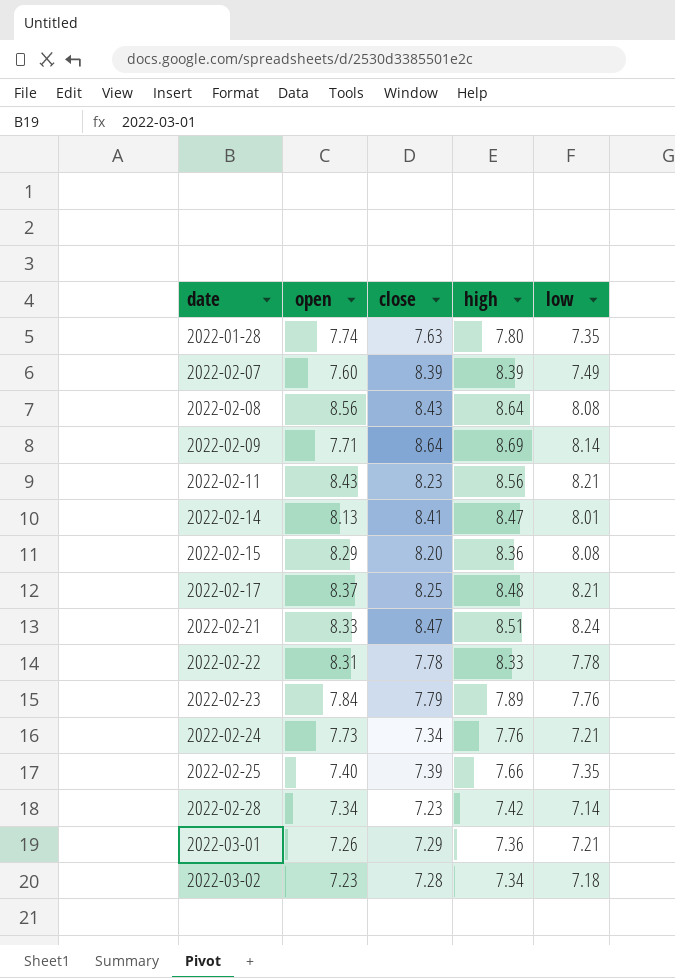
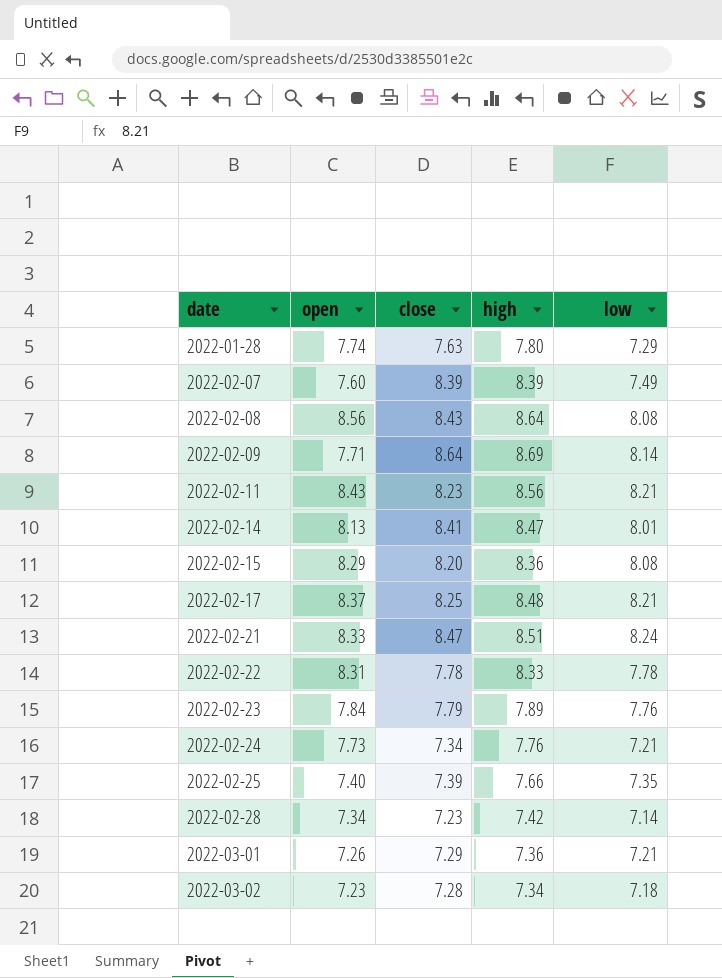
2022-01-28 | low: 7.35 -> 7.29

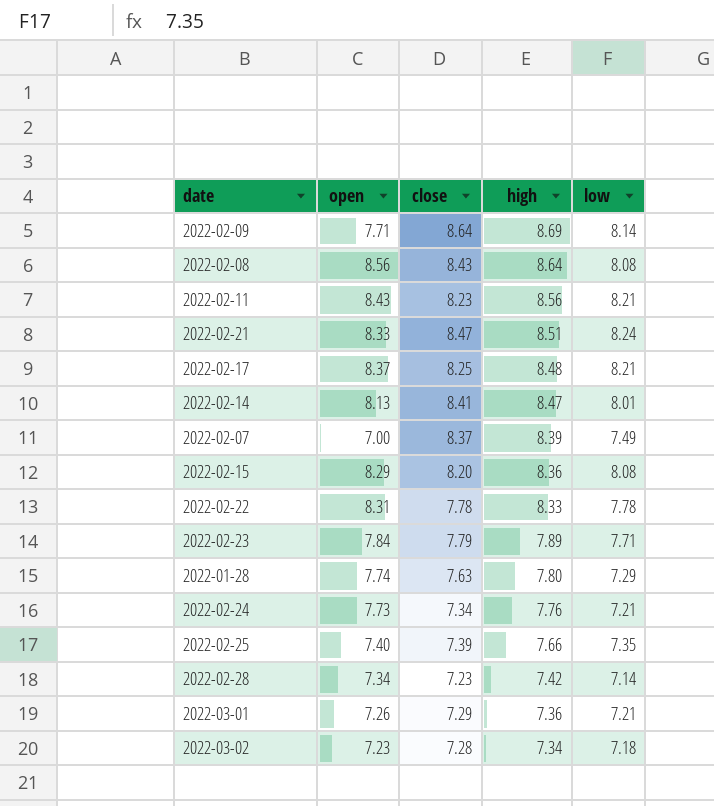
row order: date ascending -> high descending
2022-02-07 | open: 7.60 -> 7.00
2022-02-07 | close: 8.39 -> 8.37
2022-02-23 | low: 7.76 -> 7.71

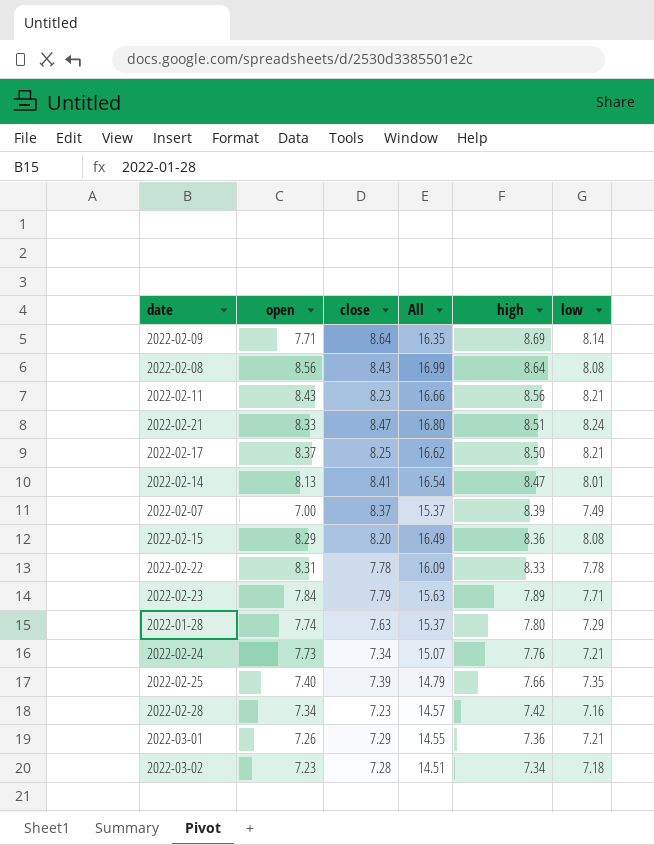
column All | formula: none -> [open] + [close]
2022-02-17 | high: 8.48 -> 8.50
2022-02-28 | low: 7.14 -> 7.16

